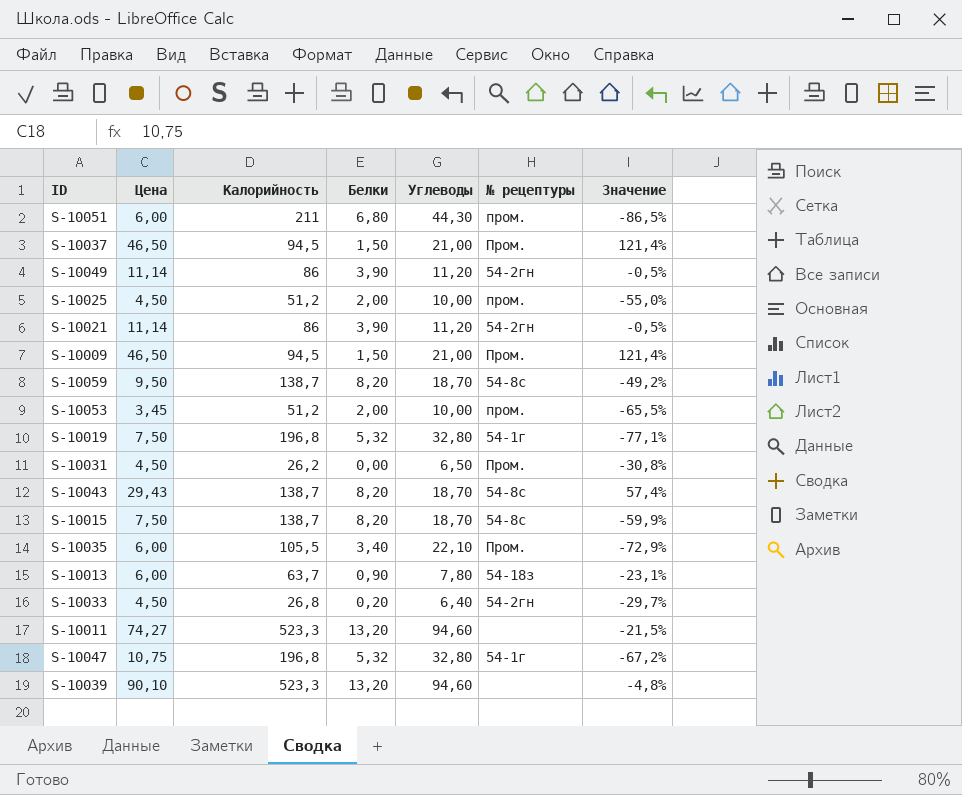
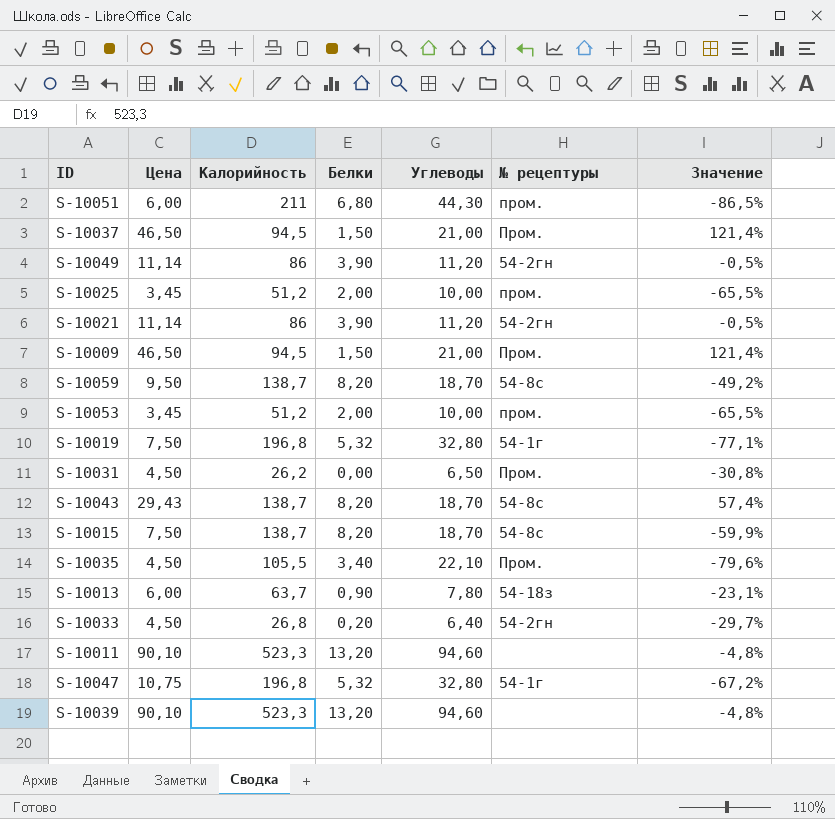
S-10025 | Цена: 4,50 -> 3,45
S-10025 | Значение: -55,0% -> -65,5%
S-10035 | Цена: 6,00 -> 4,50
S-10035 | Значение: -72,9% -> -79,6%
S-10011 | Цена: 74,27 -> 90,10
S-10011 | Значение: -21,5% -> -4,8%

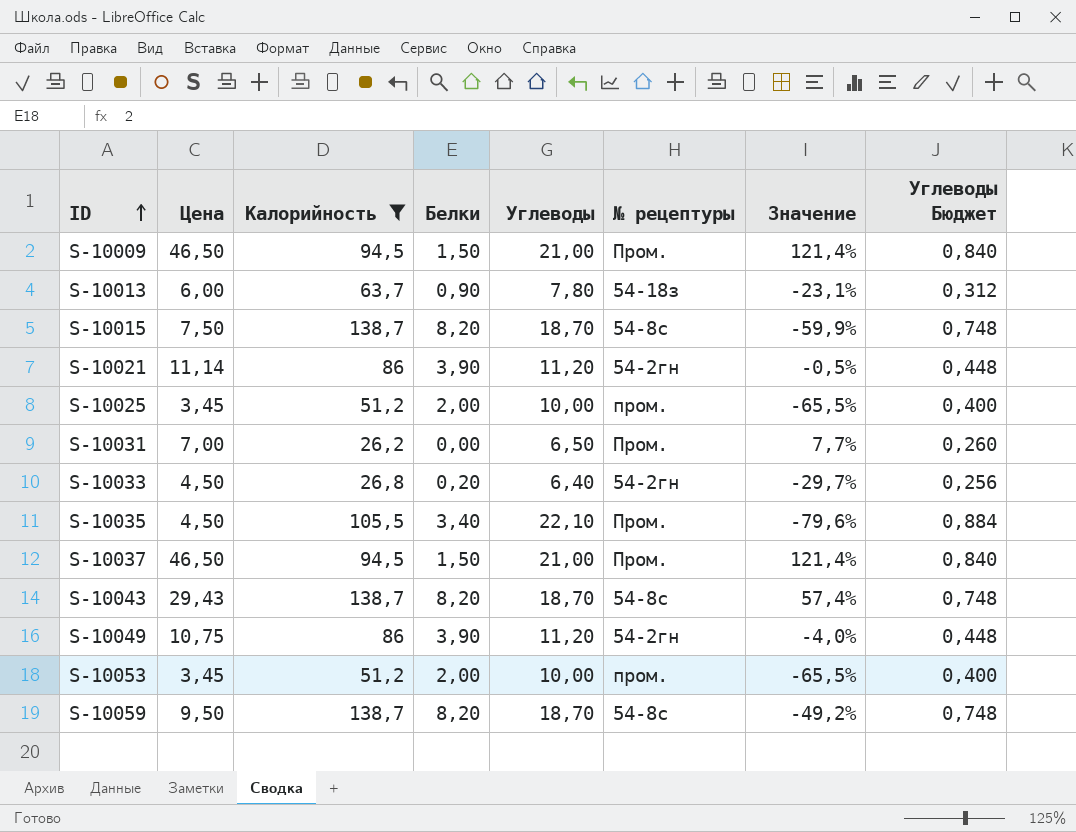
filter: none -> Калорийность <= 138,7
row order: none -> ID ascending
column Углеводы Бюджет | formula: none -> [Углеводы] * 0,04
S-10031 | Цена: 4,50 -> 7,00
S-10031 | Значение: -30,8% -> 7,7%
S-10049 | Цена: 11,14 -> 10,75
S-10049 | Значение: -0,5% -> -4,0%

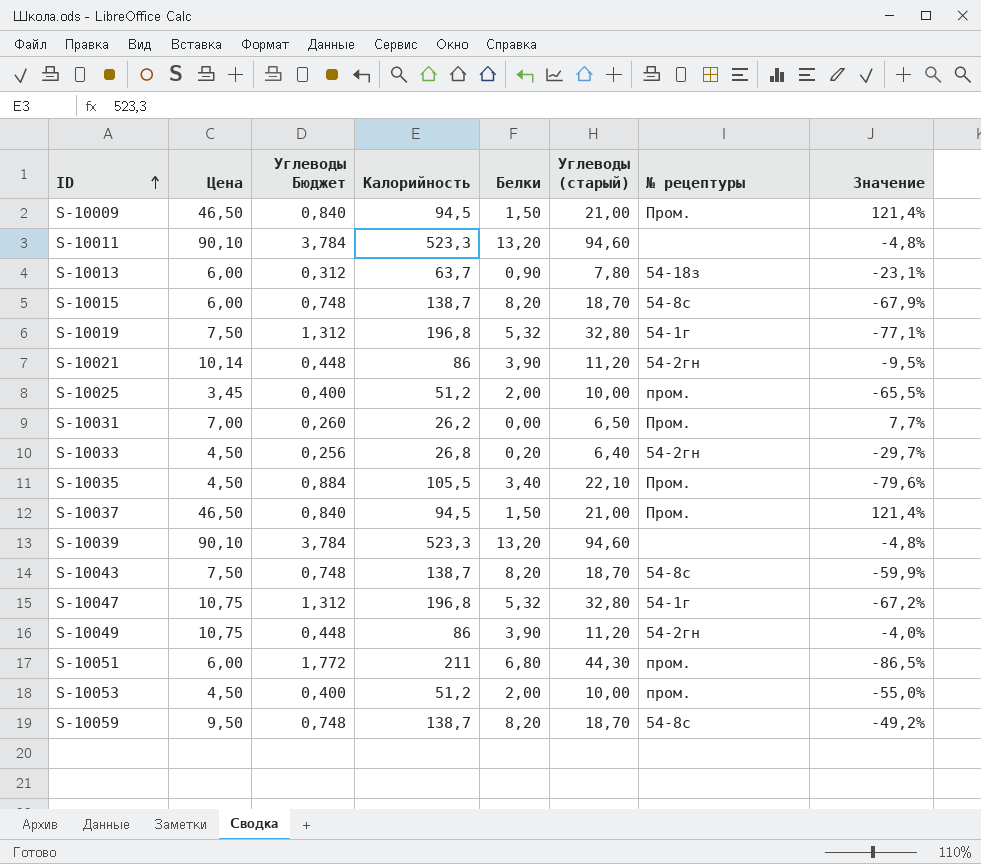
filter: Калорийность <= 138,7 -> none
column Углеводы Бюджет | position: 8 -> 3
column name: Углеводы -> Углеводы (старый)
S-10015 | Цена: 7,50 -> 6,00
S-10015 | Значение: -59,9% -> -67,9%
S-10021 | Цена: 11,14 -> 10,14
S-10021 | Значение: -0,5% -> -9,5%
S-10043 | Цена: 29,43 -> 7,50
S-10043 | Значение: 57,4% -> -59,9%
S-10053 | Цена: 3,45 -> 4,50
S-10053 | Значение: -65,5% -> -55,0%

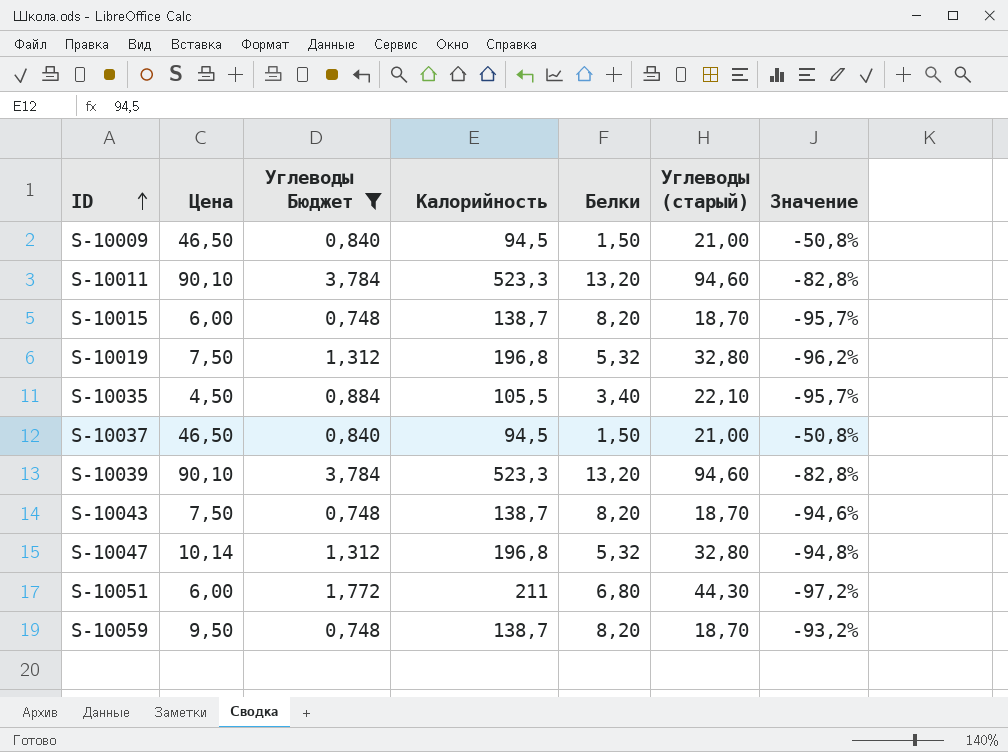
filter: none -> Углеводы Бюджет >= 0,748
column № рецептуры | position: 7 -> none
column Значение | formula: ([Цена] - [Углеводы (старый)]) / [Углеводы (старый)] -> ([Цена] - [Калорийность]) / [Калорийность]
S-10047 | Цена: 10,75 -> 10,14

